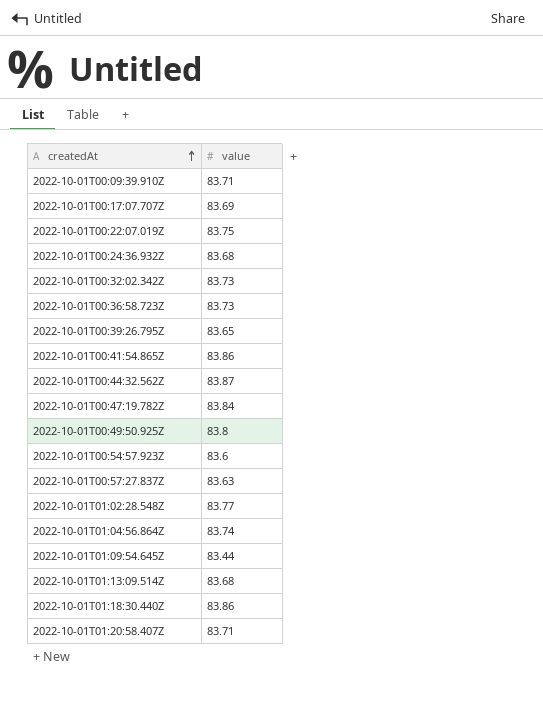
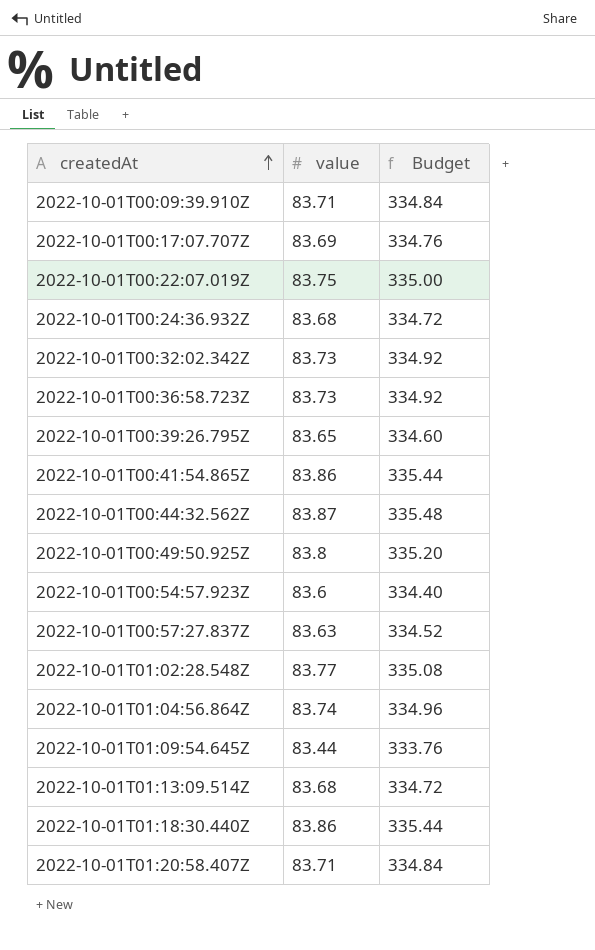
column Budget | formula: none -> [value] * 4
row 2022-10-01T00:47:19.782Z: 83.84 -> none

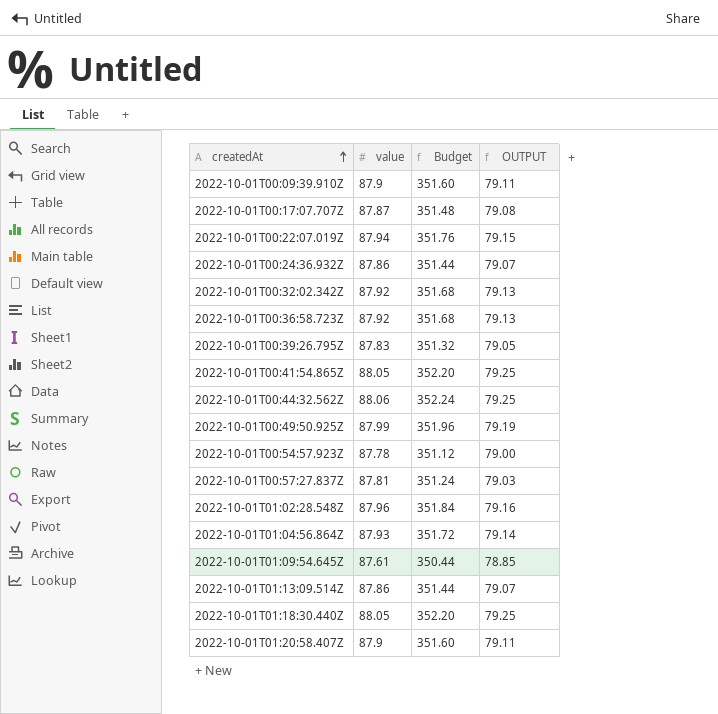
column OUTPUT | formula: none -> [value] * 0.9
2022-10-01T00:09:39.910Z | value: 83.71 -> 87.9
2022-10-01T00:09:39.910Z | Budget: 334.84 -> 351.60
2022-10-01T00:17:07.707Z | value: 83.69 -> 87.87
2022-10-01T00:17:07.707Z | Budget: 334.76 -> 351.48
2022-10-01T00:22:07.019Z | value: 83.75 -> 87.94
2022-10-01T00:22:07.019Z | Budget: 335.00 -> 351.76
2022-10-01T00:24:36.932Z | value: 83.68 -> 87.86
2022-10-01T00:24:36.932Z | Budget: 334.72 -> 351.44
2022-10-01T00:32:02.342Z | value: 83.73 -> 87.92
2022-10-01T00:32:02.342Z | Budget: 334.92 -> 351.68
2022-10-01T00:36:58.723Z | value: 83.73 -> 87.92
2022-10-01T00:36:58.723Z | Budget: 334.92 -> 351.68
2022-10-01T00:39:26.795Z | value: 83.65 -> 87.83
2022-10-01T00:39:26.795Z | Budget: 334.60 -> 351.32
2022-10-01T00:41:54.865Z | value: 83.86 -> 88.05
2022-10-01T00:41:54.865Z | Budget: 335.44 -> 352.20
2022-10-01T00:44:32.562Z | value: 83.87 -> 88.06
2022-10-01T00:44:32.562Z | Budget: 335.48 -> 352.24
2022-10-01T00:49:50.925Z | value: 83.8 -> 87.99
2022-10-01T00:49:50.925Z | Budget: 335.20 -> 351.96
2022-10-01T00:54:57.923Z | value: 83.6 -> 87.78
2022-10-01T00:54:57.923Z | Budget: 334.40 -> 351.12
2022-10-01T00:57:27.837Z | value: 83.63 -> 87.81
2022-10-01T00:57:27.837Z | Budget: 334.52 -> 351.24
2022-10-01T01:02:28.548Z | value: 83.77 -> 87.96
2022-10-01T01:02:28.548Z | Budget: 335.08 -> 351.84
2022-10-01T01:04:56.864Z | value: 83.74 -> 87.93
2022-10-01T01:04:56.864Z | Budget: 334.96 -> 351.72
2022-10-01T01:09:54.645Z | value: 83.44 -> 87.61
2022-10-01T01:09:54.645Z | Budget: 333.76 -> 350.44
2022-10-01T01:13:09.514Z | value: 83.68 -> 87.86
2022-10-01T01:13:09.514Z | Budget: 334.72 -> 351.44
2022-10-01T01:18:30.440Z | value: 83.86 -> 88.05
2022-10-01T01:18:30.440Z | Budget: 335.44 -> 352.20
2022-10-01T01:20:58.407Z | value: 83.71 -> 87.9
2022-10-01T01:20:58.407Z | Budget: 334.84 -> 351.60

